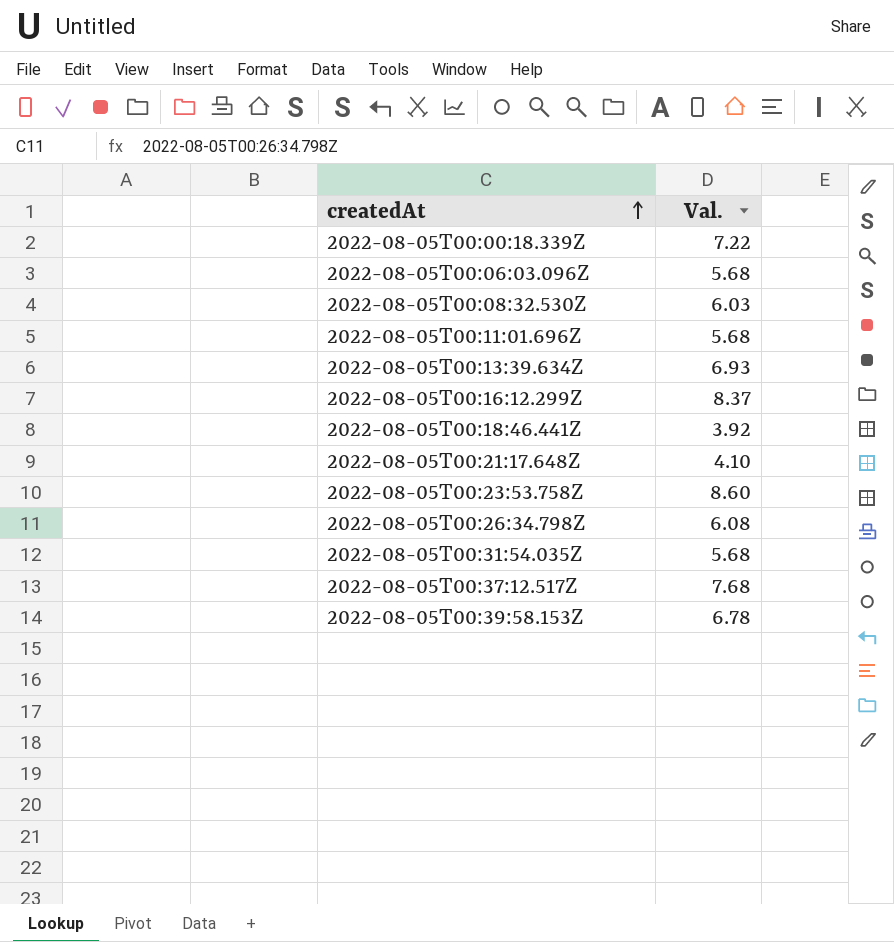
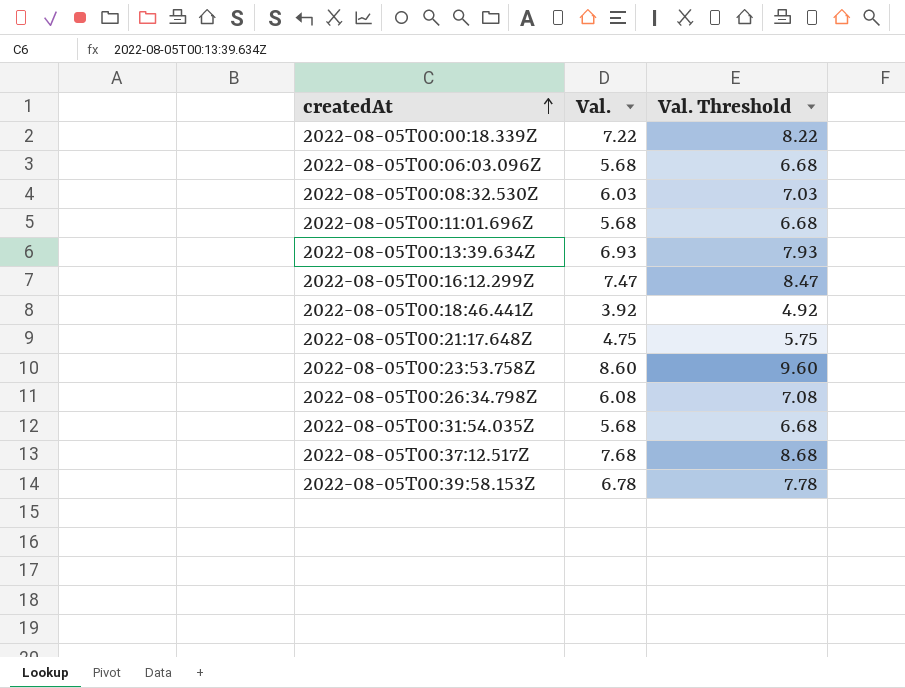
column Val. Threshold | formula: none -> [Val.] + 1
2022-08-05T00:16:12.299Z | Val.: 8.37 -> 7.47
2022-08-05T00:21:17.648Z | Val.: 4.10 -> 4.75

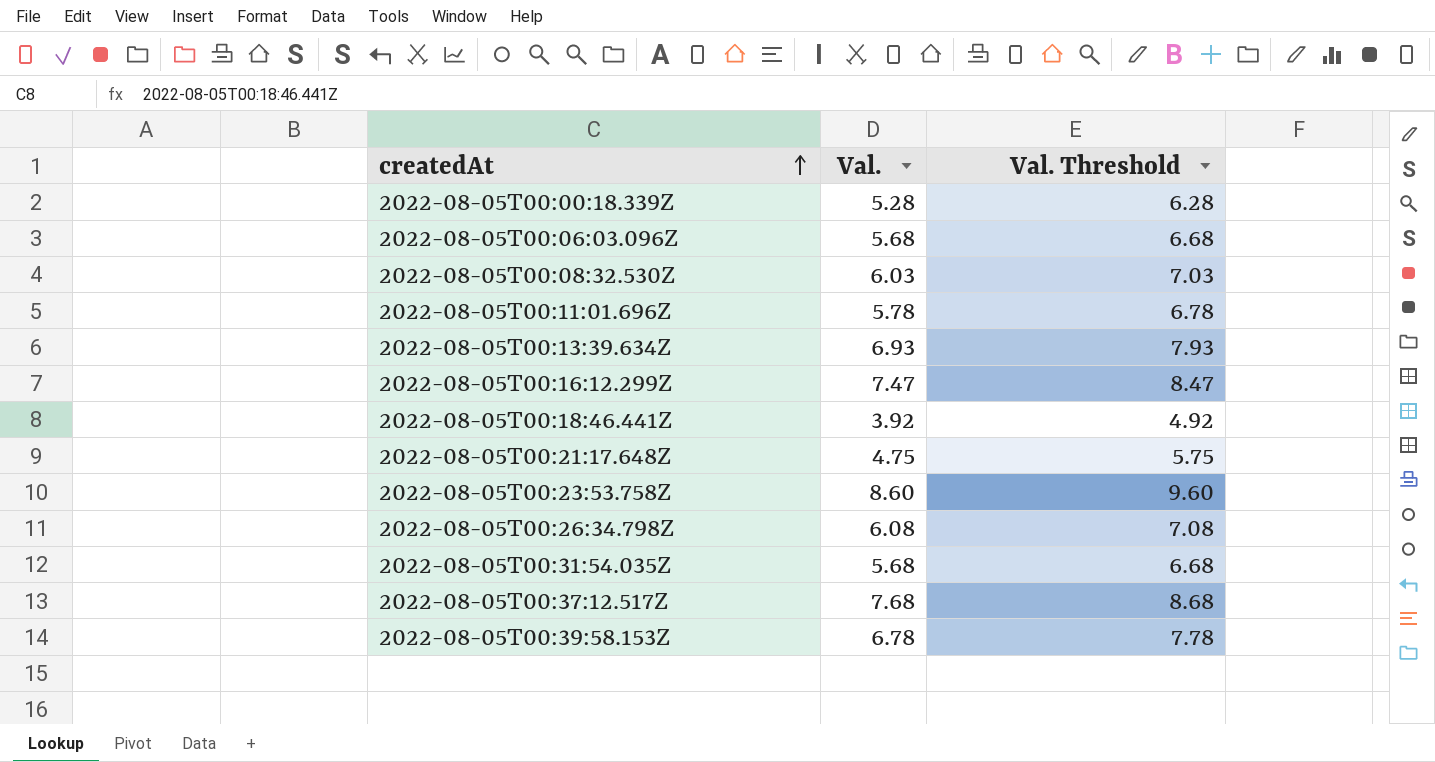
2022-08-05T00:00:18.339Z | Val.: 7.22 -> 5.28
2022-08-05T00:00:18.339Z | Val. Threshold: 8.22 -> 6.28
2022-08-05T00:11:01.696Z | Val.: 5.68 -> 5.78
2022-08-05T00:11:01.696Z | Val. Threshold: 6.68 -> 6.78

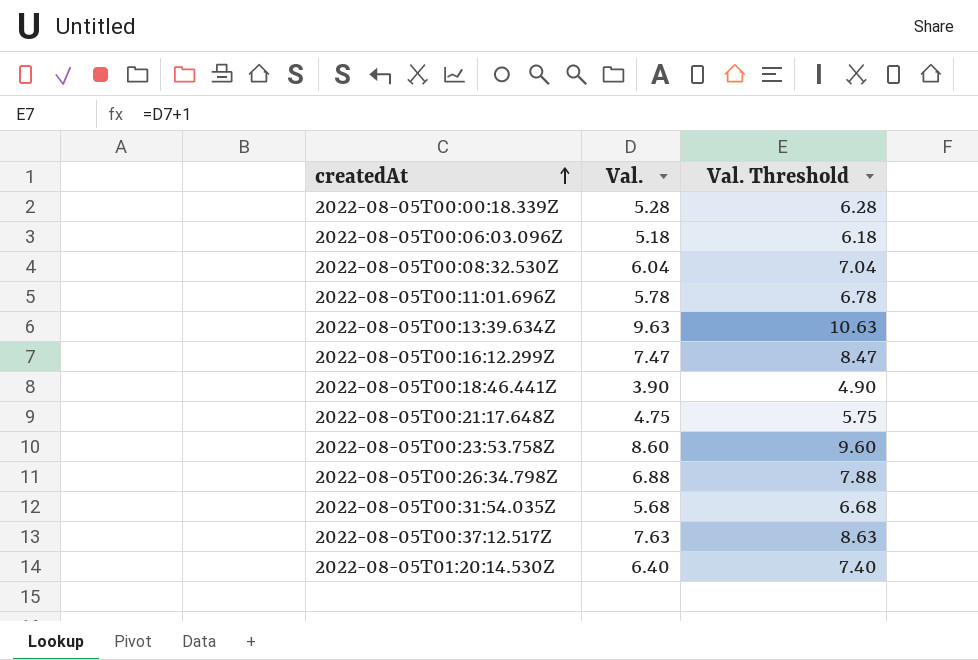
row 2022-08-05T00:39:58.153Z: 6.78 | 7.78 -> none
2022-08-05T00:06:03.096Z | Val.: 5.68 -> 5.18
2022-08-05T00:06:03.096Z | Val. Threshold: 6.68 -> 6.18
2022-08-05T00:08:32.530Z | Val.: 6.03 -> 6.04
2022-08-05T00:08:32.530Z | Val. Threshold: 7.03 -> 7.04
2022-08-05T00:13:39.634Z | Val.: 6.93 -> 9.63
2022-08-05T00:13:39.634Z | Val. Threshold: 7.93 -> 10.63
2022-08-05T00:18:46.441Z | Val.: 3.92 -> 3.90
2022-08-05T00:18:46.441Z | Val. Threshold: 4.92 -> 4.90
2022-08-05T00:26:34.798Z | Val.: 6.08 -> 6.88
2022-08-05T00:26:34.798Z | Val. Threshold: 7.08 -> 7.88
2022-08-05T00:37:12.517Z | Val.: 7.68 -> 7.63
2022-08-05T00:37:12.517Z | Val. Threshold: 8.68 -> 8.63
row 2022-08-05T01:20:14.530Z: none -> 6.40 | 7.40

